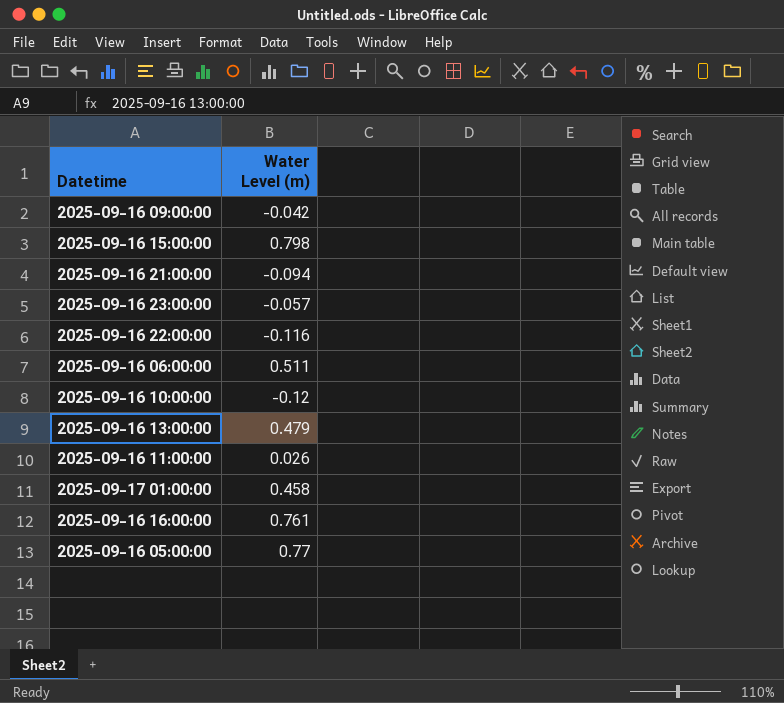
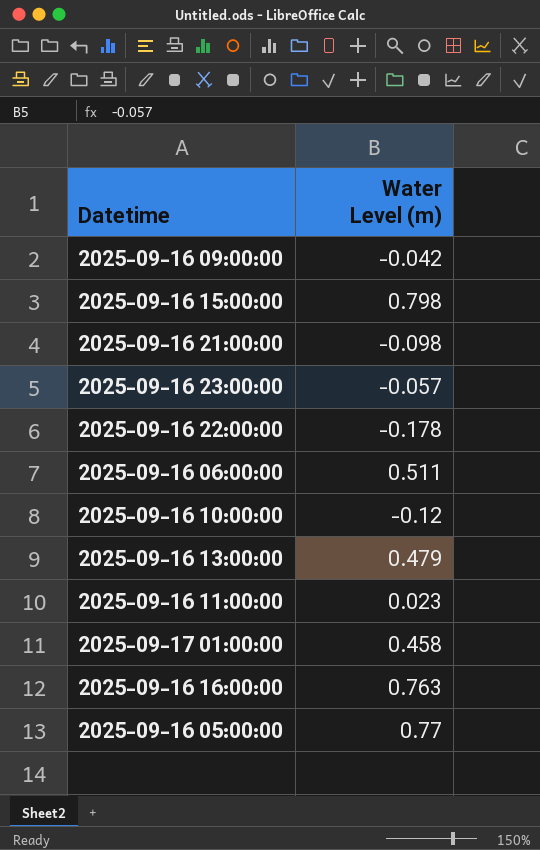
2025-09-16 21:00:00 | Water Level (m): -0.094 -> -0.098
2025-09-16 22:00:00 | Water Level (m): -0.116 -> -0.178
2025-09-16 11:00:00 | Water Level (m): 0.026 -> 0.023
2025-09-16 16:00:00 | Water Level (m): 0.761 -> 0.763

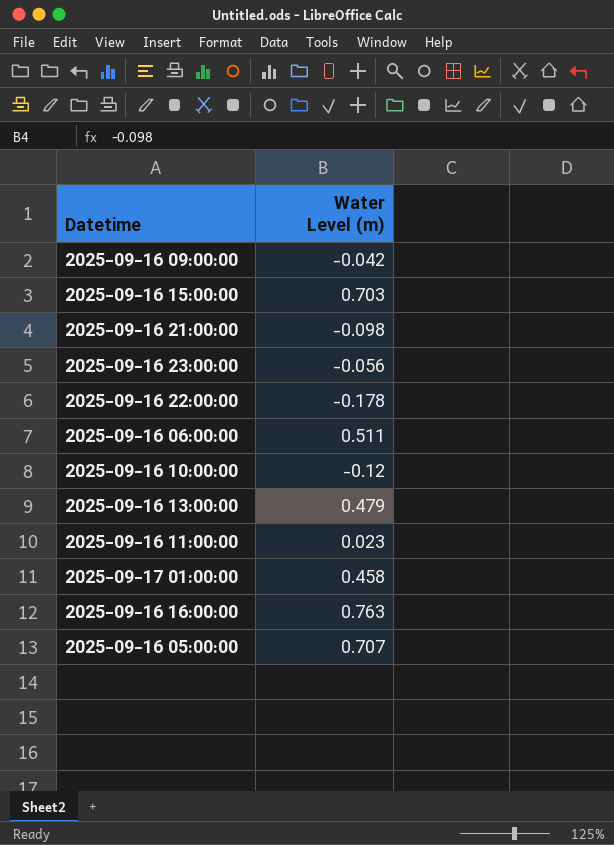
2025-09-16 15:00:00 | Water Level (m): 0.798 -> 0.703
2025-09-16 23:00:00 | Water Level (m): -0.057 -> -0.056
2025-09-16 05:00:00 | Water Level (m): 0.77 -> 0.707

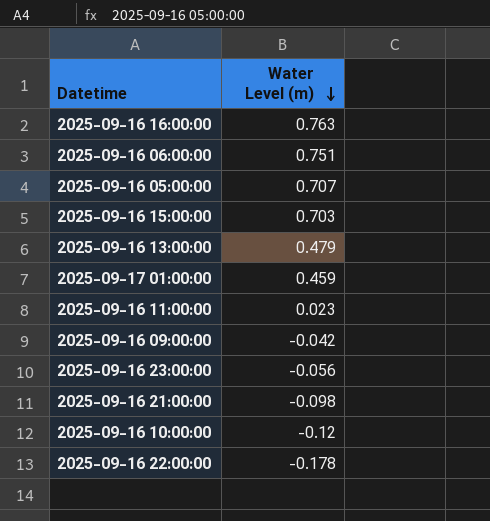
row order: none -> Water Level (m) descending
2025-09-16 06:00:00 | Water Level (m): 0.511 -> 0.751
2025-09-17 01:00:00 | Water Level (m): 0.458 -> 0.459

